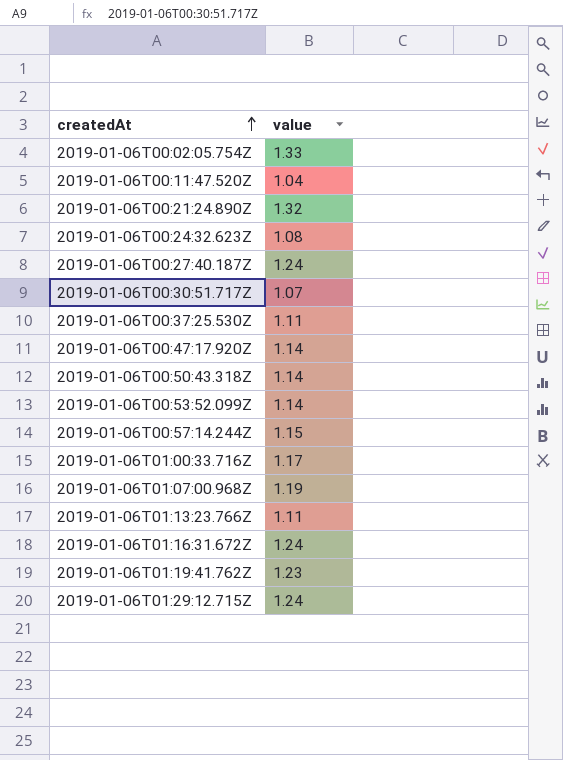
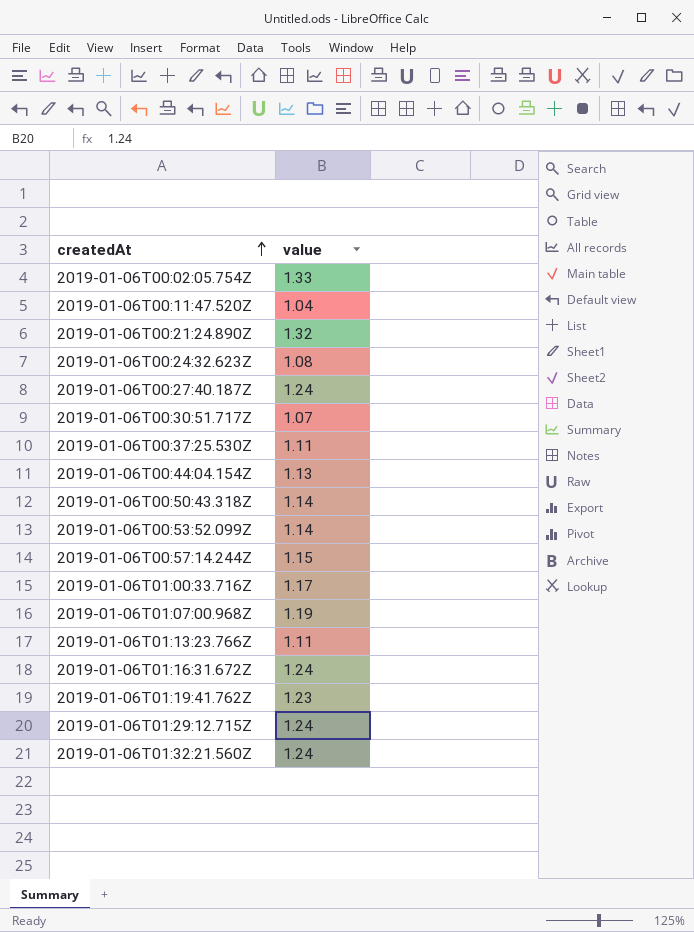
row 2019-01-06T00:47:17.920Z: 1.14 -> none
row 2019-01-06T00:44:04.154Z: none -> 1.13
row 2019-01-06T01:32:21.560Z: none -> 1.24

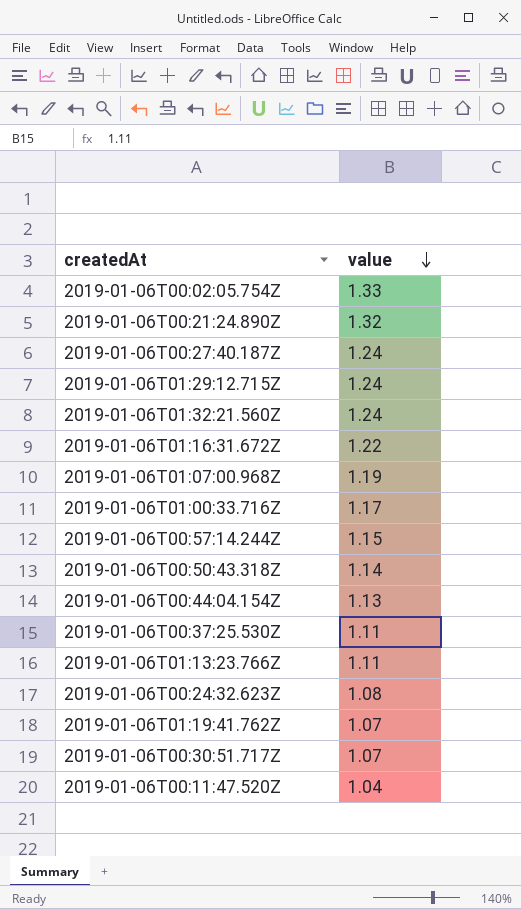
row order: createdAt ascending -> value descending
row 2019-01-06T00:53:52.099Z: 1.14 -> none
2019-01-06T01:16:31.672Z | value: 1.24 -> 1.22
2019-01-06T01:19:41.762Z | value: 1.23 -> 1.07

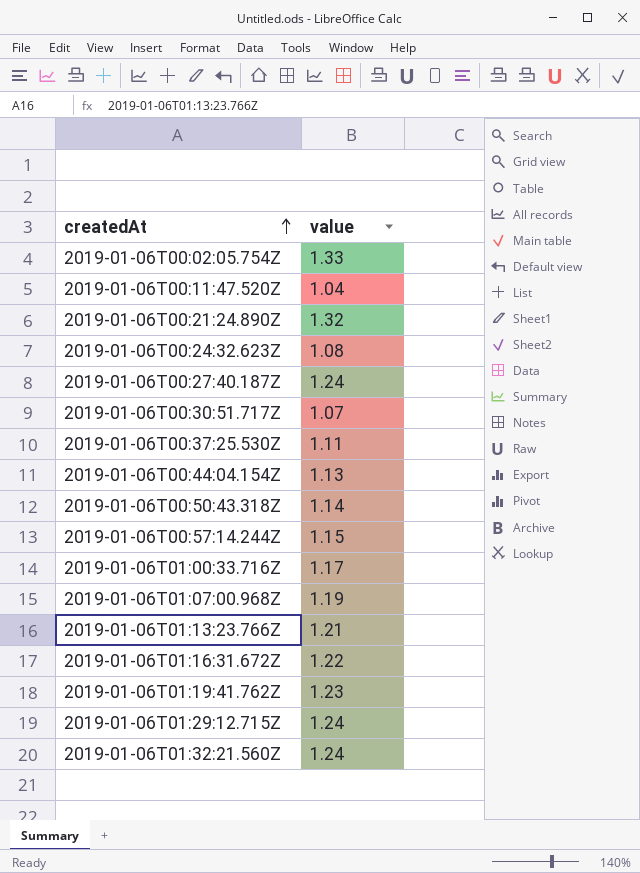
row order: value descending -> createdAt ascending
2019-01-06T01:13:23.766Z | value: 1.11 -> 1.21
2019-01-06T01:19:41.762Z | value: 1.07 -> 1.23

